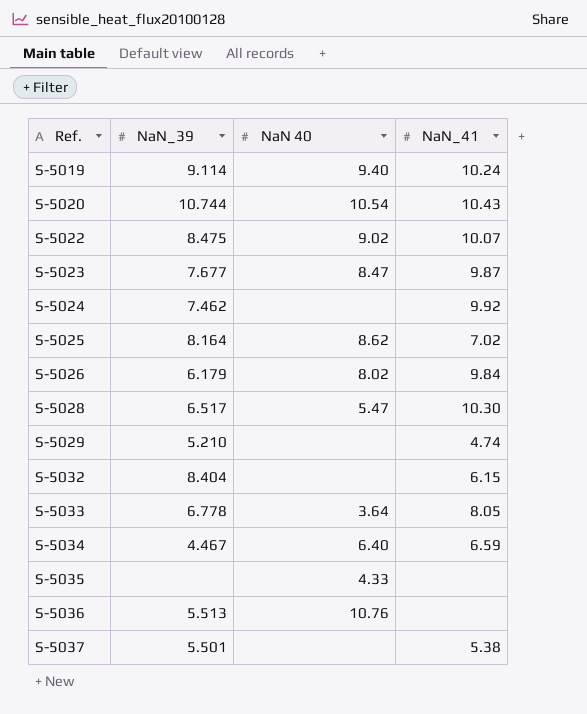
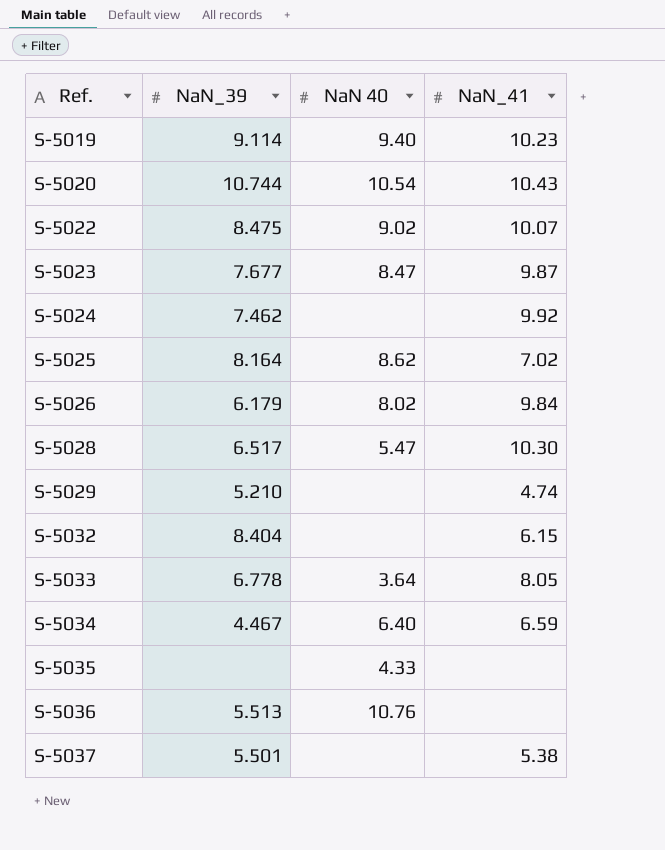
S-5019 | NaN_41: 10.24 -> 10.23

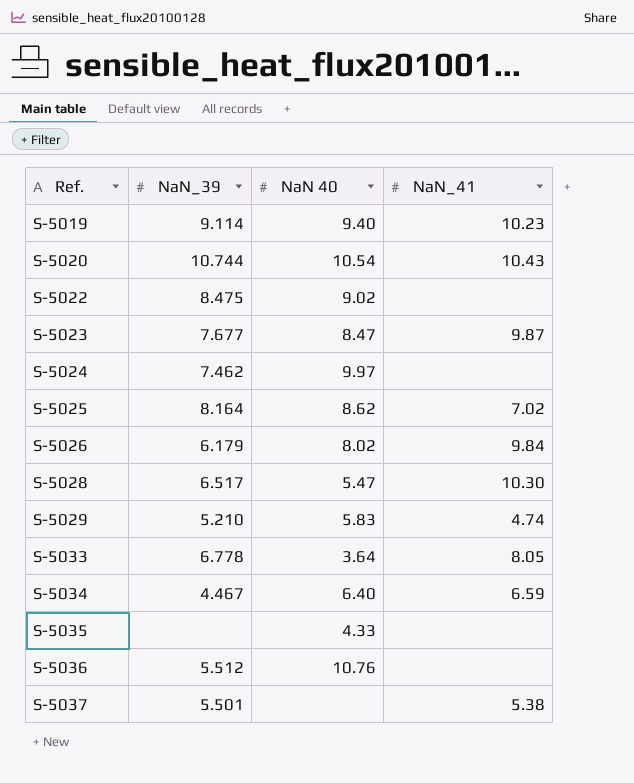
row S-5032: 8.404 | none | 6.15 -> none
S-5022 | NaN_41: 10.07 -> none
S-5024 | NaN 40: none -> 9.97
S-5024 | NaN_41: 9.92 -> none
S-5029 | NaN 40: none -> 5.83
S-5036 | NaN_39: 5.513 -> 5.512

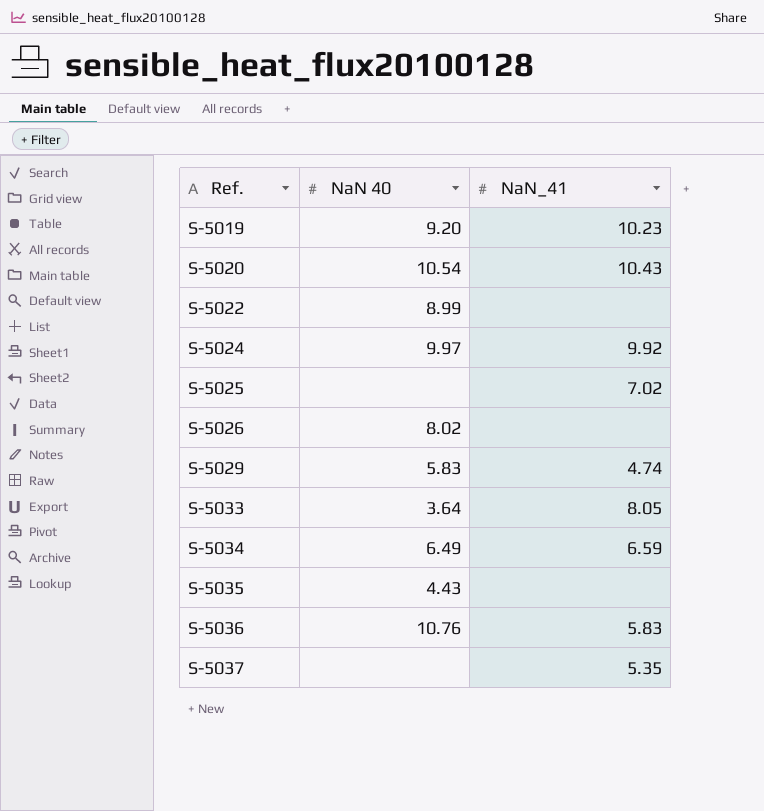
column NaN_39 | position: 2 -> none
row S-5023: 7.677 | 8.47 | 9.87 -> none
row S-5028: 6.517 | 5.47 | 10.30 -> none
S-5019 | NaN 40: 9.40 -> 9.20
S-5022 | NaN 40: 9.02 -> 8.99
S-5024 | NaN_41: none -> 9.92
S-5025 | NaN 40: 8.62 -> none
S-5026 | NaN_41: 9.84 -> none
S-5034 | NaN 40: 6.40 -> 6.49
S-5035 | NaN 40: 4.33 -> 4.43
S-5036 | NaN_41: none -> 5.83
S-5037 | NaN_41: 5.38 -> 5.35

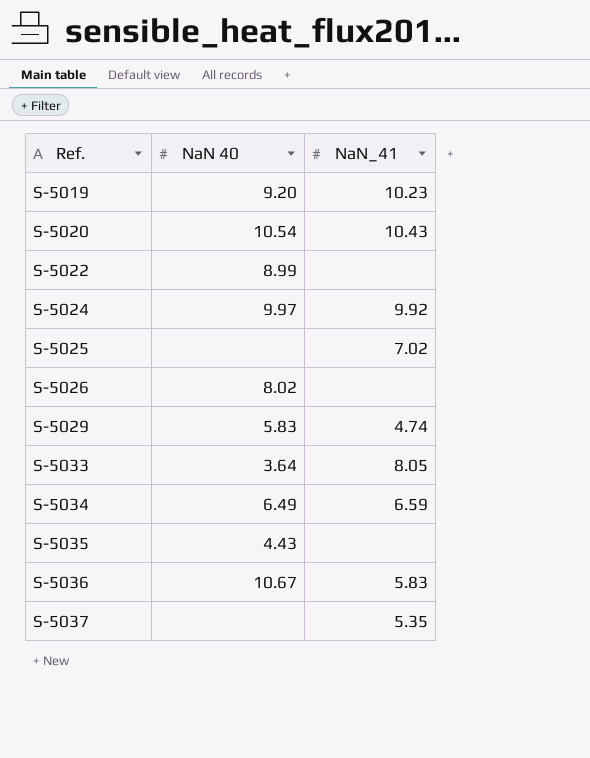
S-5036 | NaN 40: 10.76 -> 10.67

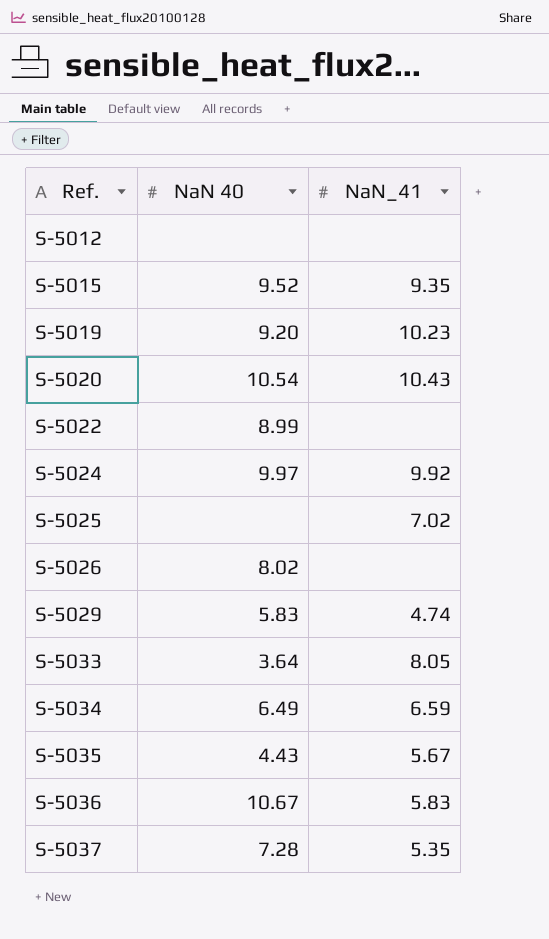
row S-5012: none -> none | none
row S-5015: none -> 9.52 | 9.35
S-5035 | NaN_41: none -> 5.67
S-5037 | NaN 40: none -> 7.28

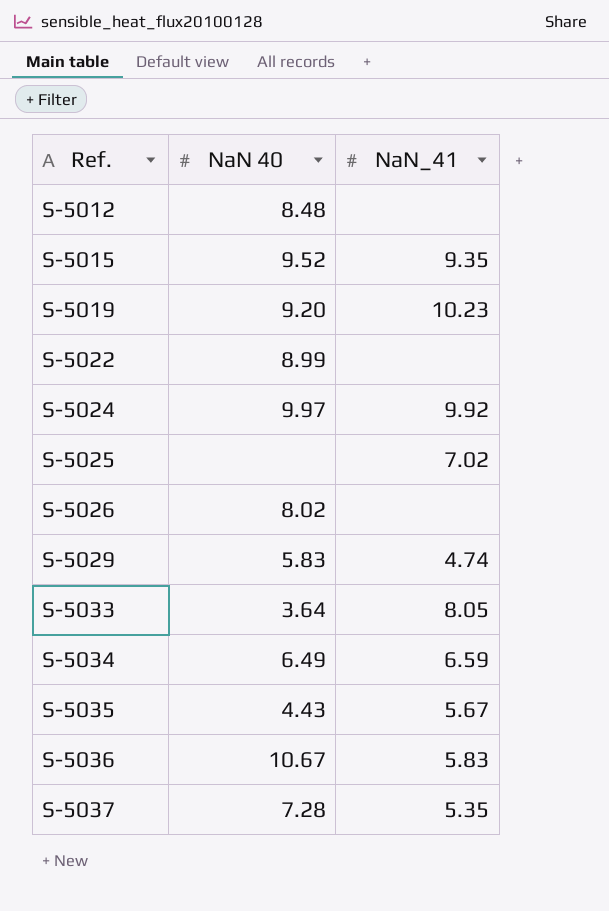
row S-5020: 10.54 | 10.43 -> none
S-5012 | NaN 40: none -> 8.48

